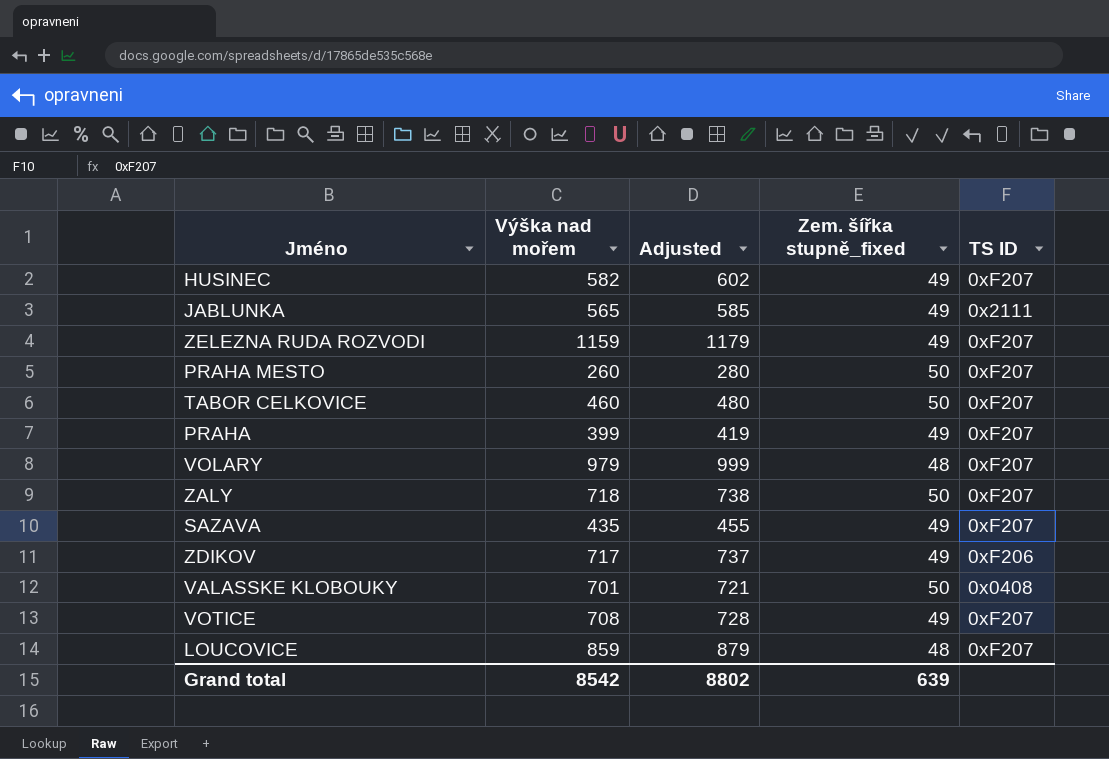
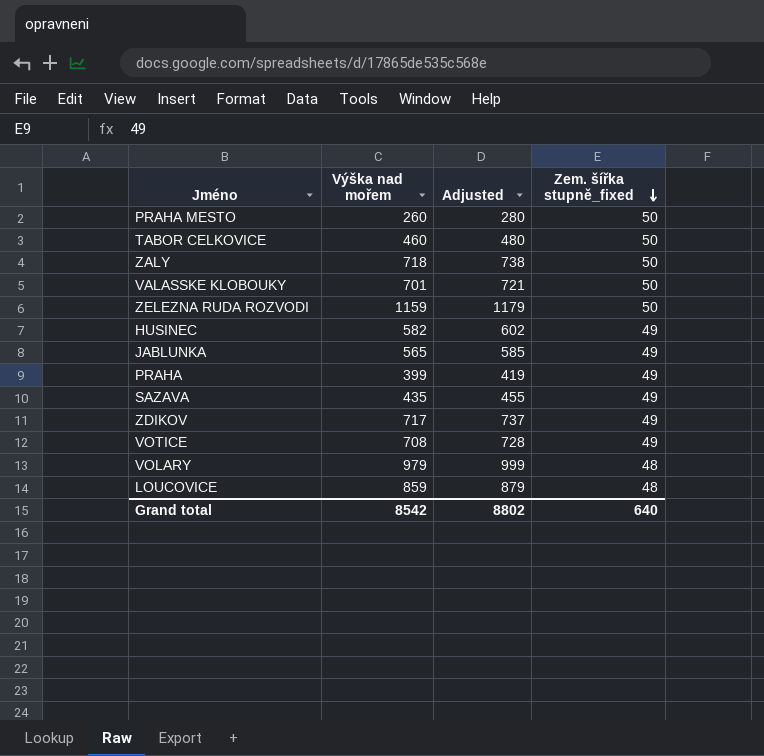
row order: none -> Zem. šířka stupně_fixed descending
column TS ID | position: 5 -> none
ZELEZNA RUDA ROZVODI | Zem. šířka stupně_fixed: 49 -> 50
Grand total | Zem. šířka stupně_fixed: 639 -> 640

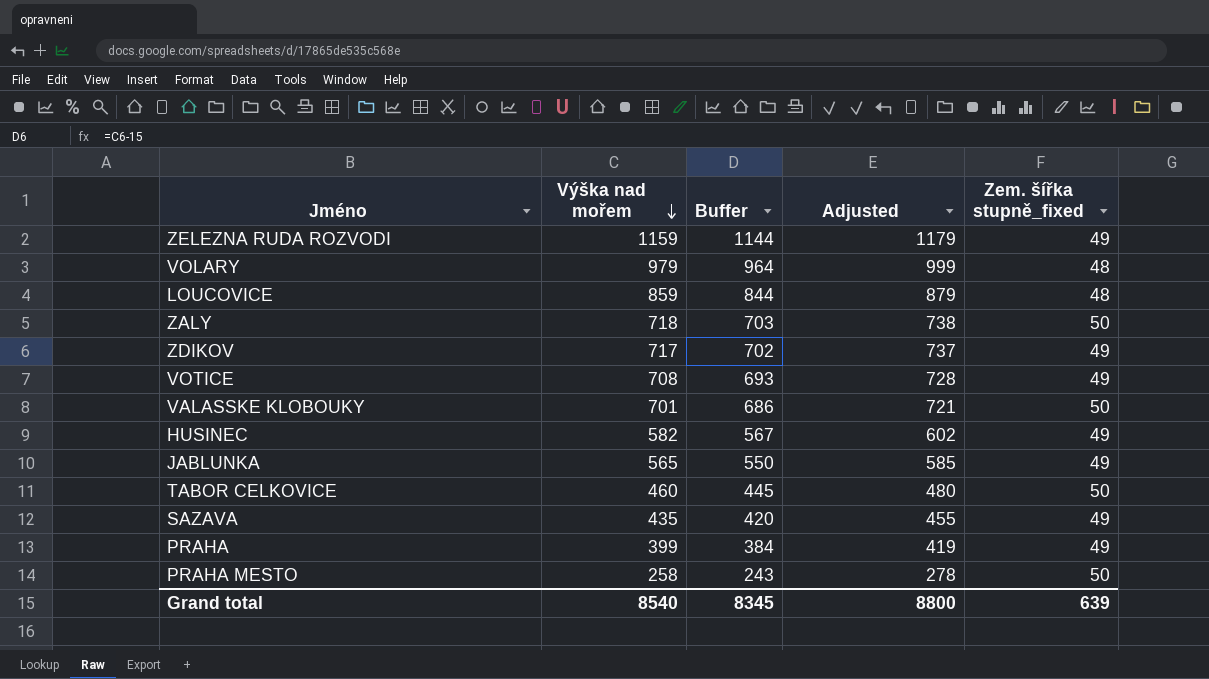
row order: Zem. šířka stupně_fixed descending -> Výška nad mořem descending
column Buffer | formula: none -> [Výška nad mořem] - 15
ZELEZNA RUDA ROZVODI | Zem. šířka stupně_fixed: 50 -> 49
PRAHA MESTO | Výška nad mořem: 260 -> 258
PRAHA MESTO | Adjusted: 280 -> 278
Grand total | Výška nad mořem: 8542 -> 8540
Grand total | Adjusted: 8802 -> 8800
Grand total | Zem. šířka stupně_fixed: 640 -> 639

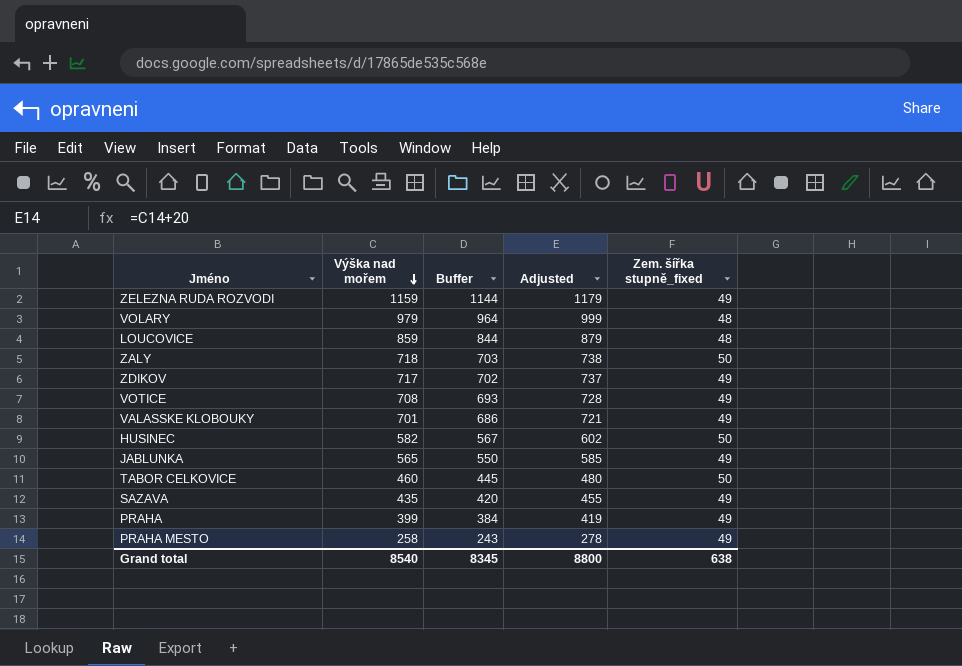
VALASSKE KLOBOUKY | Zem. šířka stupně_fixed: 50 -> 49
HUSINEC | Zem. šířka stupně_fixed: 49 -> 50
PRAHA MESTO | Zem. šířka stupně_fixed: 50 -> 49
Grand total | Zem. šířka stupně_fixed: 639 -> 638

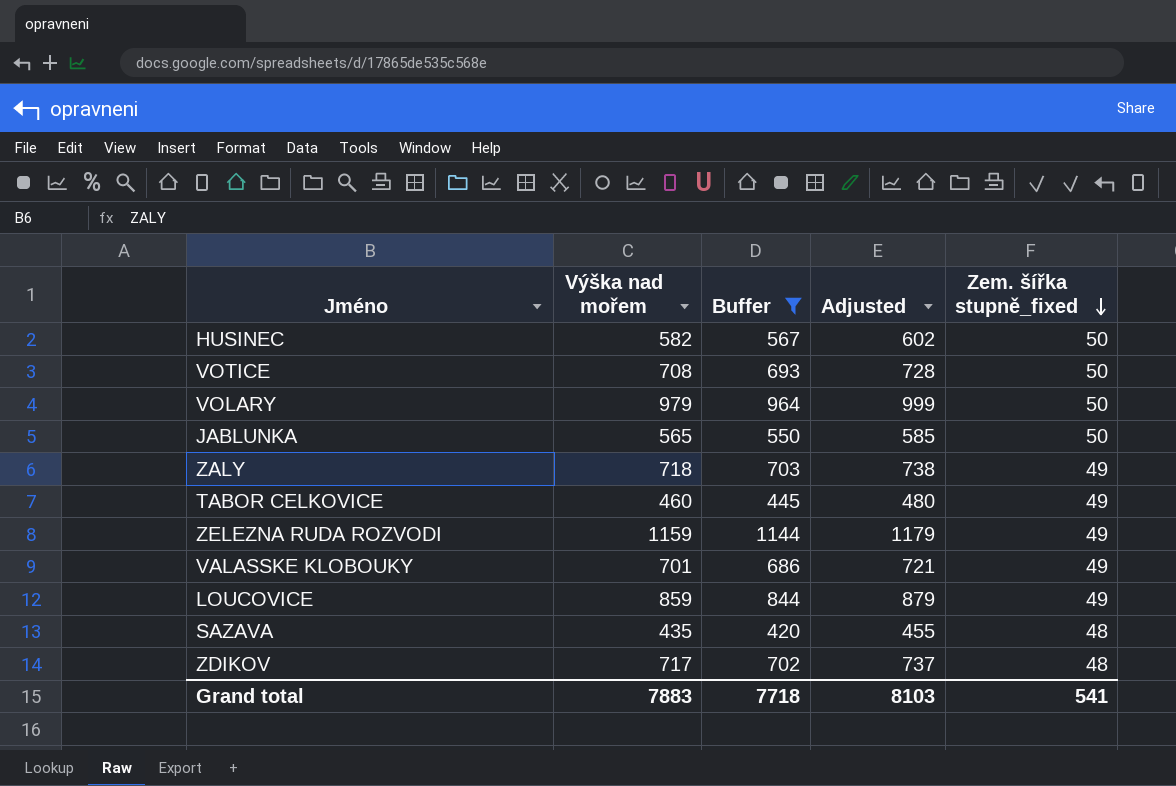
filter: none -> Buffer >= 420
row order: Výška nad mořem descending -> Zem. šířka stupně_fixed descending
VOTICE | Zem. šířka stupně_fixed: 49 -> 50
VOLARY | Zem. šířka stupně_fixed: 48 -> 50
JABLUNKA | Zem. šířka stupně_fixed: 49 -> 50
ZALY | Zem. šířka stupně_fixed: 50 -> 49
TABOR CELKOVICE | Zem. šířka stupně_fixed: 50 -> 49
LOUCOVICE | Zem. šířka stupně_fixed: 48 -> 49
SAZAVA | Zem. šířka stupně_fixed: 49 -> 48
ZDIKOV | Zem. šířka stupně_fixed: 49 -> 48
Grand total | Výška nad mořem: 8540 -> 7883
Grand total | Buffer: 8345 -> 7718
Grand total | Adjusted: 8800 -> 8103
Grand total | Zem. šířka stupně_fixed: 638 -> 541

